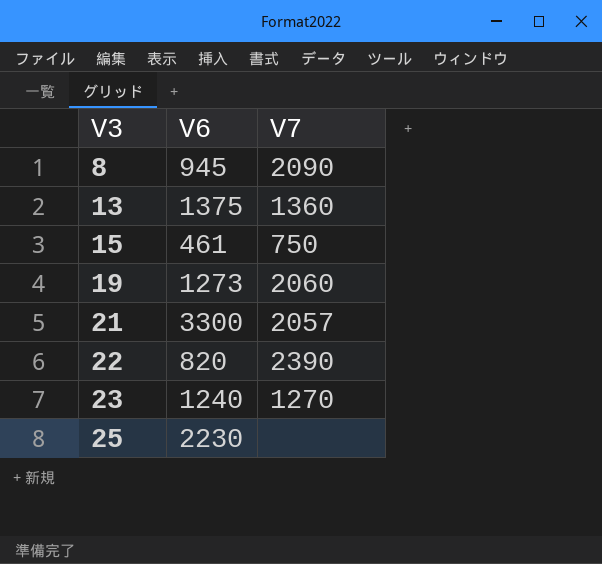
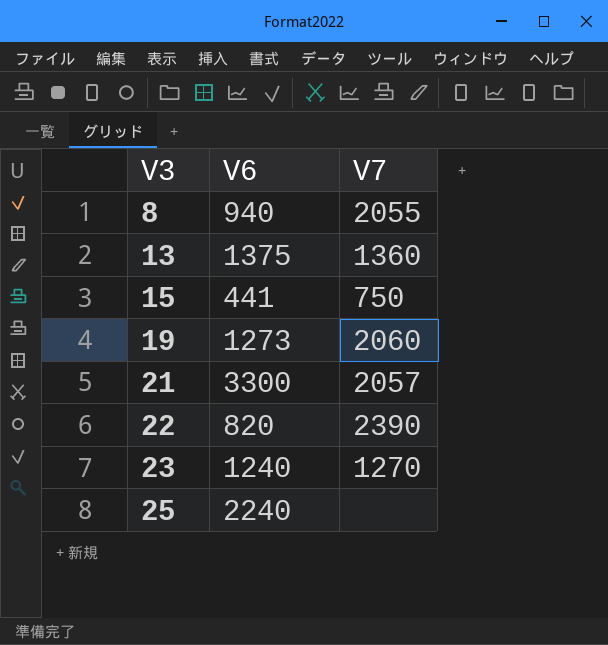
8 | V6: 945 -> 940
8 | V7: 2090 -> 2055
15 | V6: 461 -> 441
25 | V6: 2230 -> 2240

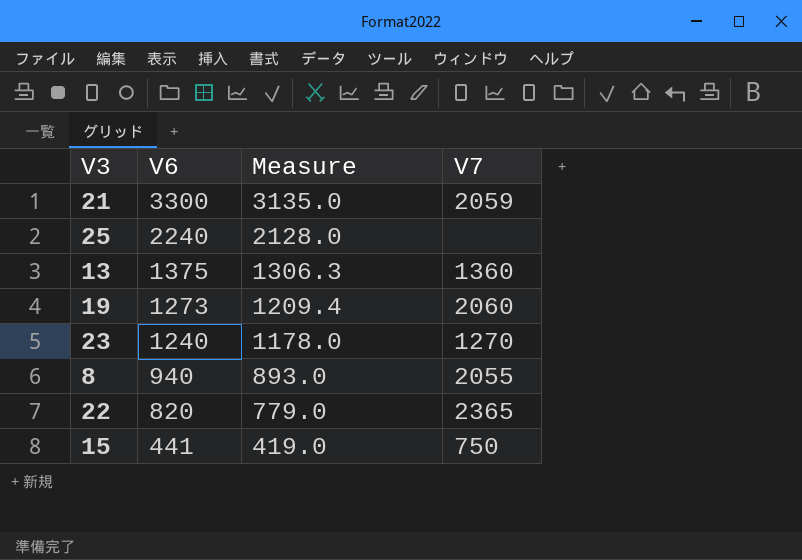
row order: V3 ascending -> V6 descending
column Measure | formula: none -> [V6] * 0.95
21 | V7: 2057 -> 2059
22 | V7: 2390 -> 2365

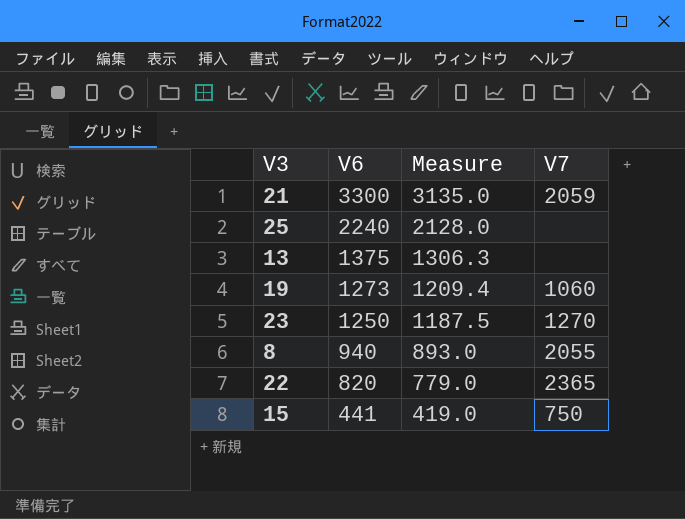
13 | V7: 1360 -> none
19 | V7: 2060 -> 1060
23 | V6: 1240 -> 1250
23 | Measure: 1178.0 -> 1187.5

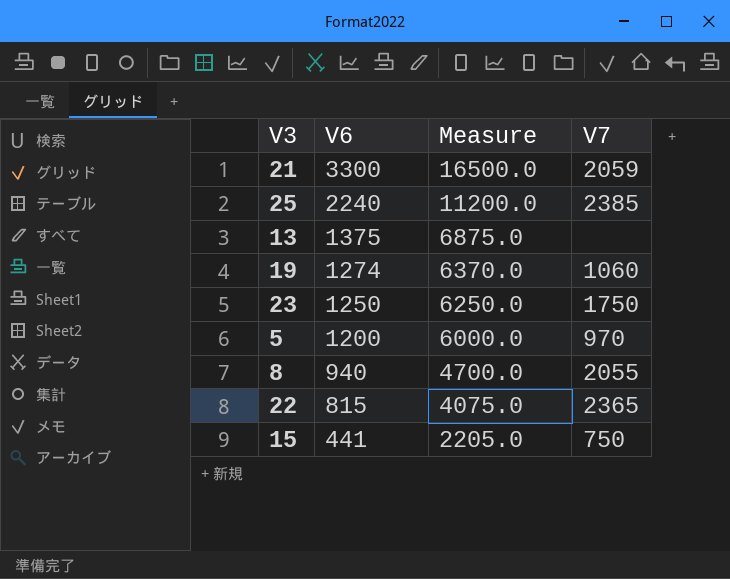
column Measure | formula: [V6] * 0.95 -> [V6] * 5
25 | V7: none -> 2385
19 | V6: 1273 -> 1274
23 | V7: 1270 -> 1750
row 5: none -> 1200 | 6000.0 | 970
22 | V6: 820 -> 815

